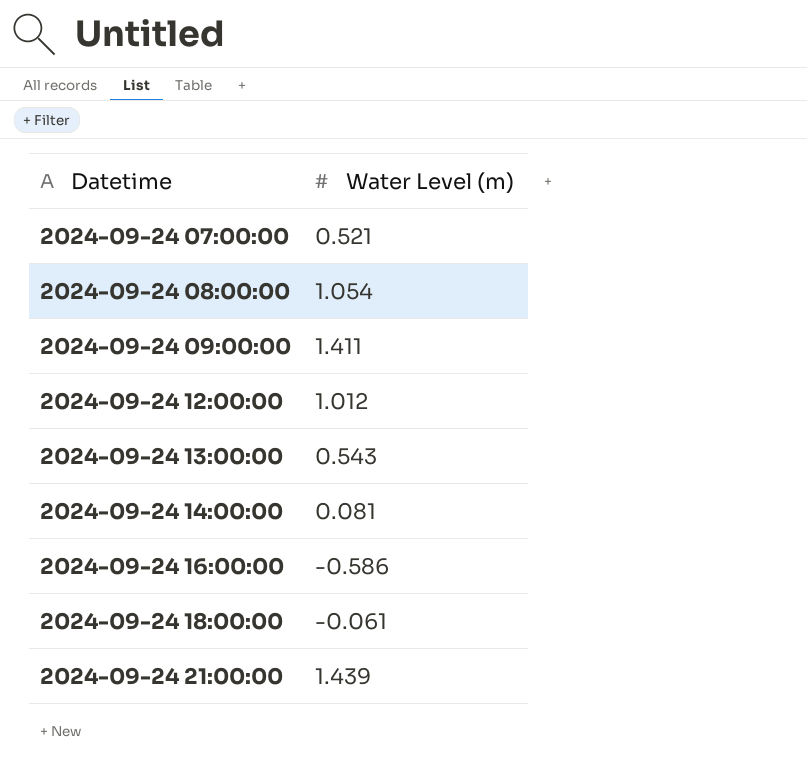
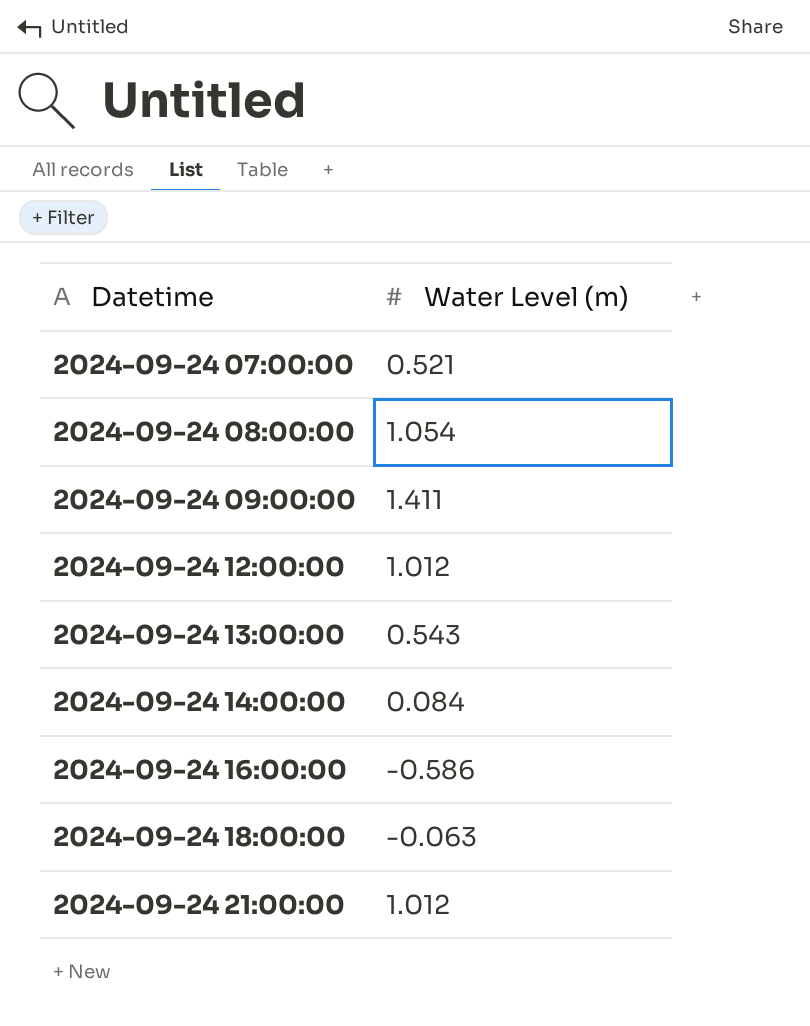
2024-09-24 14:00:00 | Water Level (m): 0.081 -> 0.084
2024-09-24 18:00:00 | Water Level (m): -0.061 -> -0.063
2024-09-24 21:00:00 | Water Level (m): 1.439 -> 1.012

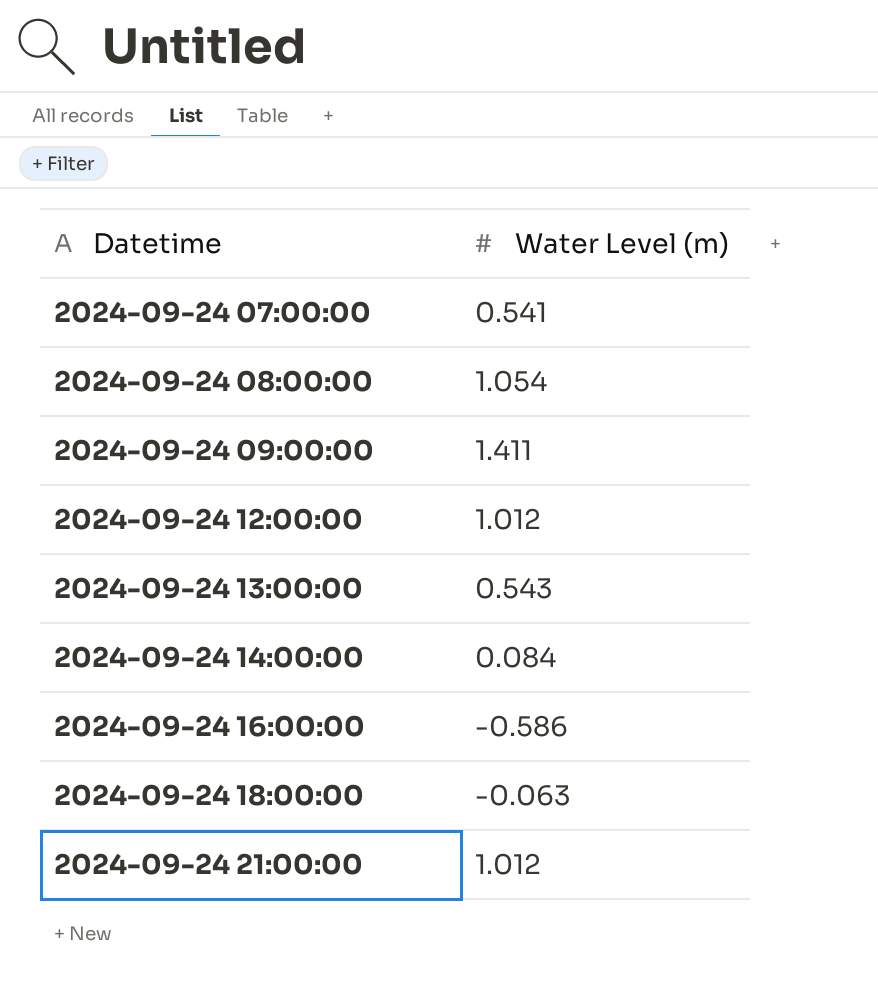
2024-09-24 07:00:00 | Water Level (m): 0.521 -> 0.541

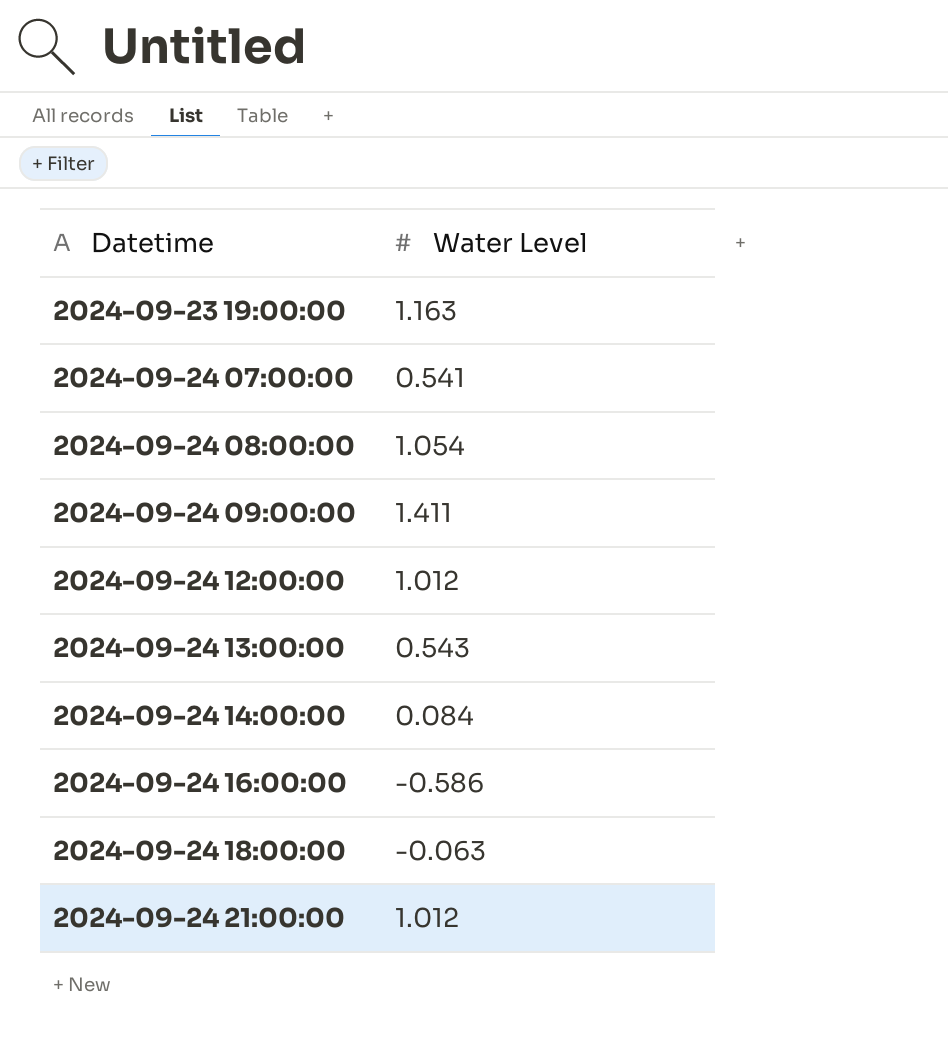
column name: Water Level (m) -> Water Level
row 2024-09-23 19:00:00: none -> 1.163

